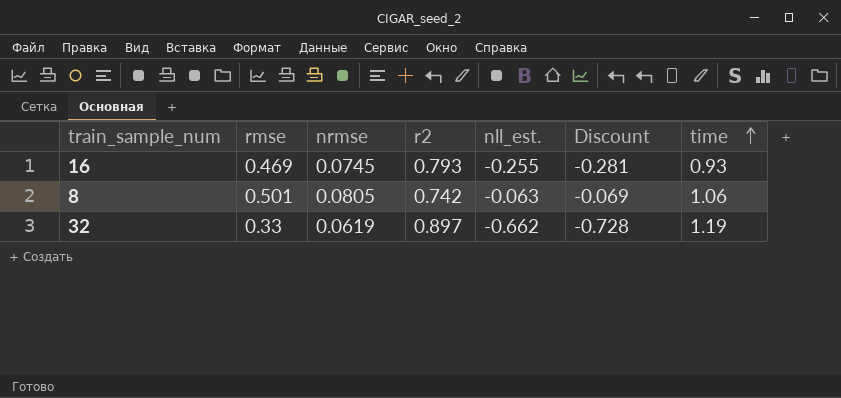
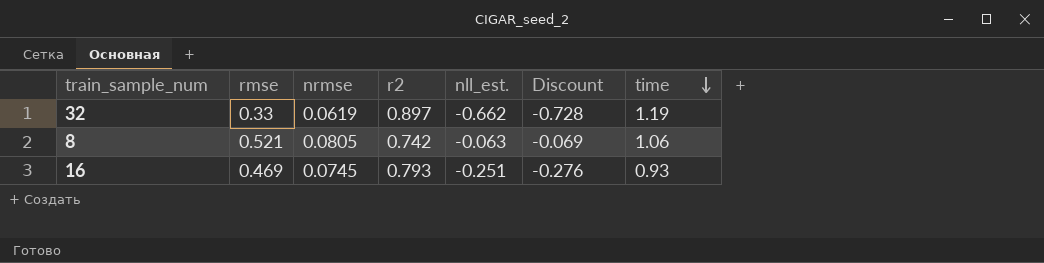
row order: time ascending -> time descending
8 | rmse: 0.501 -> 0.521
16 | nll_est.: -0.255 -> -0.251
16 | Discount: -0.281 -> -0.276

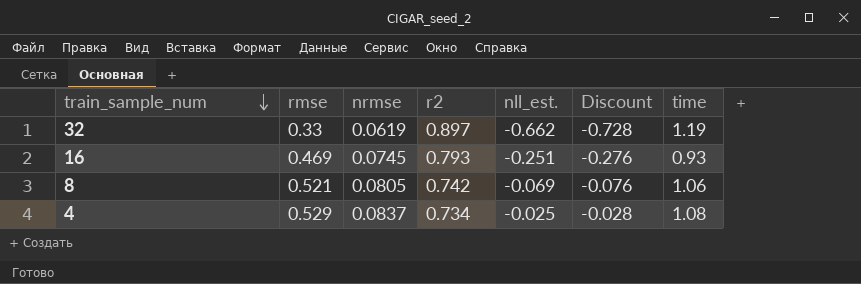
row order: time descending -> train_sample_num descending
8 | nll_est.: -0.063 -> -0.069
8 | Discount: -0.069 -> -0.076
row 4: none -> 0.529 | 0.0837 | 0.734 | -0.025 | -0.028 | 1.08

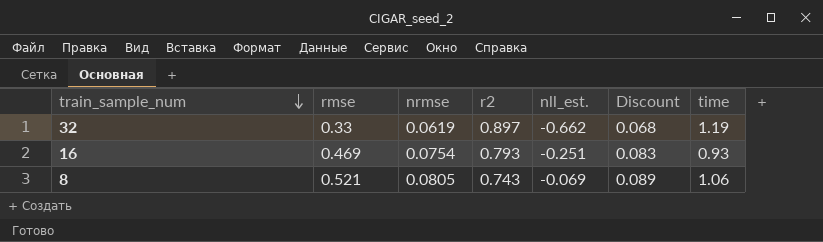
column Discount | formula: [nll_est.] * 1.1 -> [nrmse] * 1.1
row 4: 0.529 | 0.0837 | 0.734 | -0.025 | -0.028 | 1.08 -> none
16 | nrmse: 0.0745 -> 0.0754
8 | r2: 0.742 -> 0.743

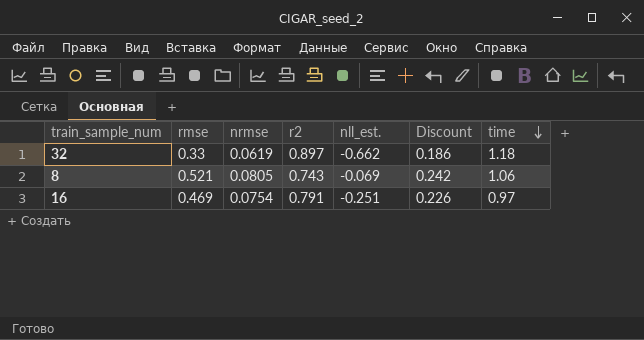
row order: train_sample_num descending -> time descending
column Discount | formula: [nrmse] * 1.1 -> [nrmse] * 3
32 | time: 1.19 -> 1.18
16 | r2: 0.793 -> 0.791
16 | time: 0.93 -> 0.97

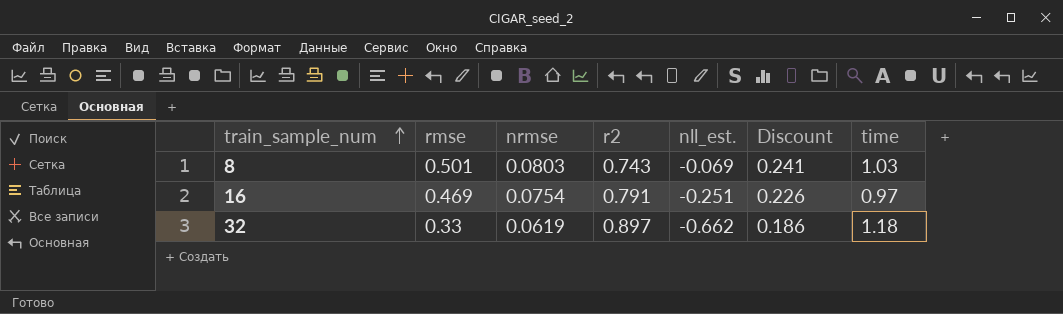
row order: time descending -> train_sample_num ascending
8 | rmse: 0.521 -> 0.501
8 | nrmse: 0.0805 -> 0.0803
8 | Discount: 0.242 -> 0.241
8 | time: 1.06 -> 1.03

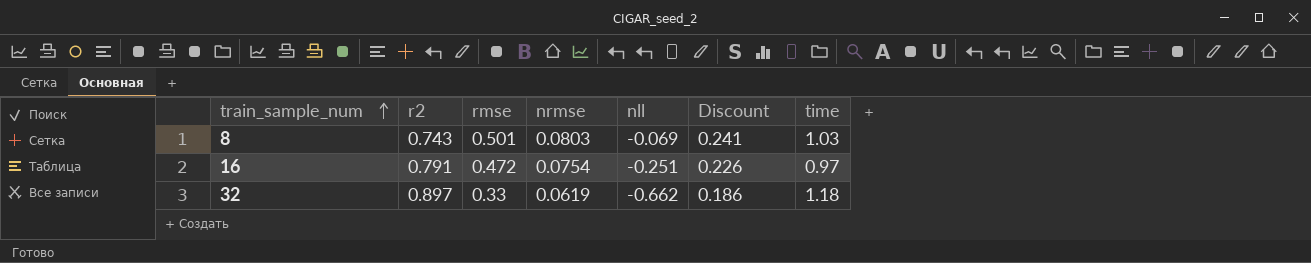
column r2 | position: 4 -> 2
column name: nll_est. -> nll
16 | rmse: 0.469 -> 0.472

